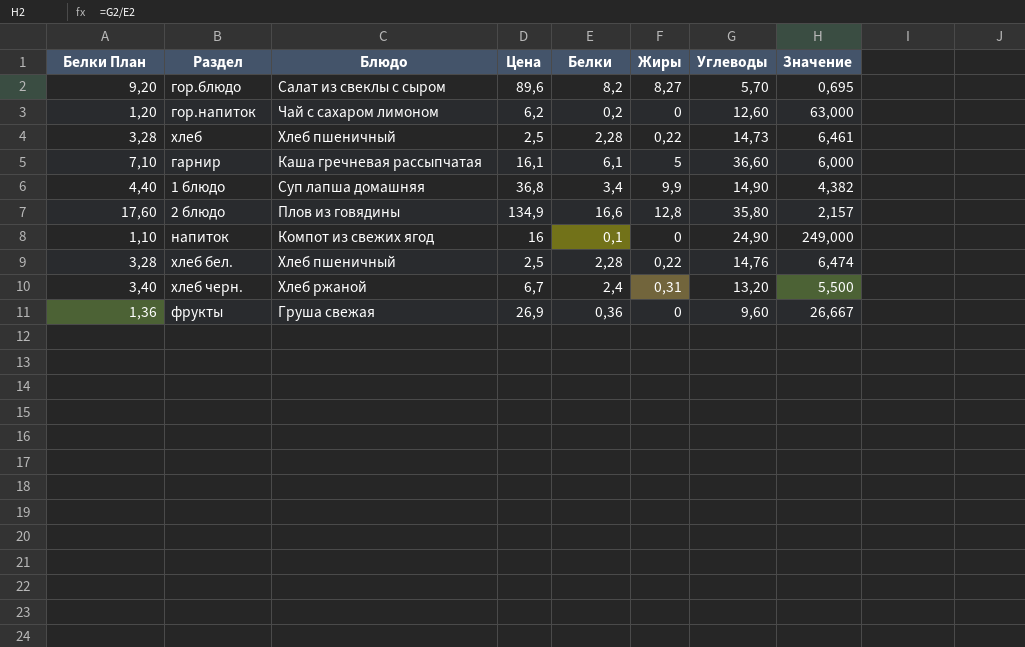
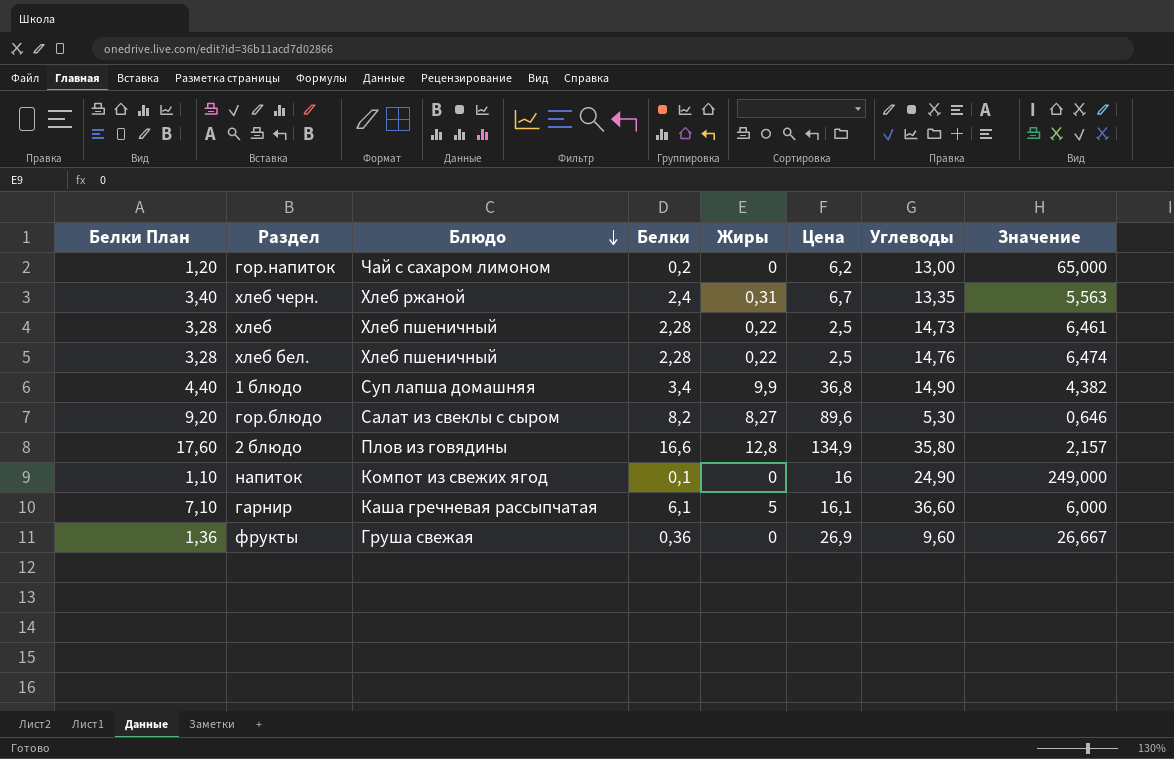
row order: none -> Блюдо descending
column Цена | position: 4 -> 6
гор.напиток | Углеводы: 12,60 -> 13,00
гор.напиток | Значение: 63,000 -> 65,000
хлеб черн. | Углеводы: 13,20 -> 13,35
хлеб черн. | Значение: 5,500 -> 5,563
гор.блюдо | Углеводы: 5,70 -> 5,30
гор.блюдо | Значение: 0,695 -> 0,646

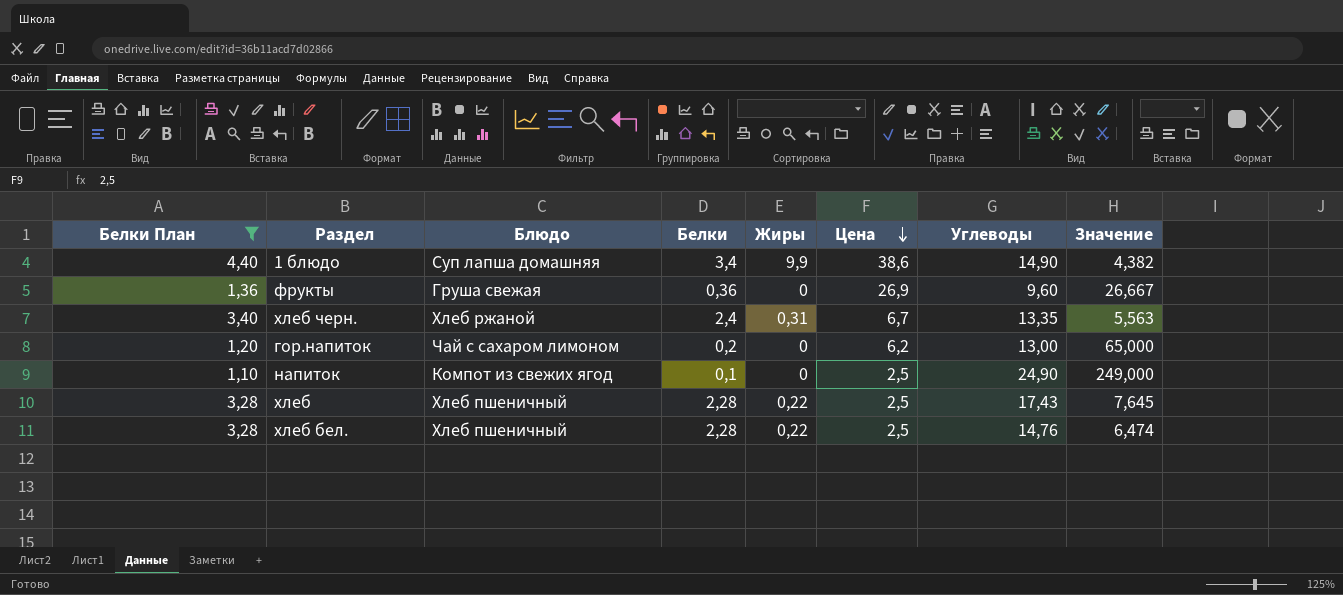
filter: none -> Белки План <= 4,40
row order: Блюдо descending -> Цена descending
1 блюдо | Цена: 36,8 -> 38,6
напиток | Цена: 16 -> 2,5
хлеб | Углеводы: 14,73 -> 17,43
хлеб | Значение: 6,461 -> 7,645

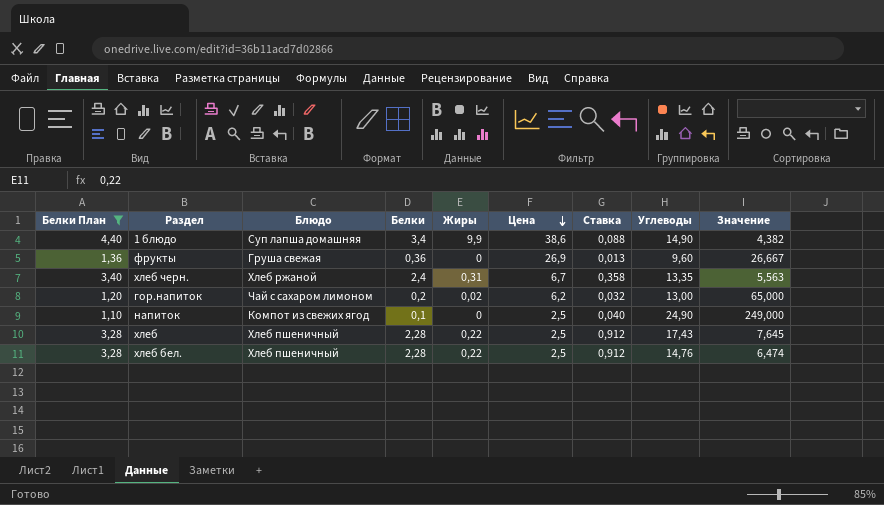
column Ставка | formula: none -> [Белки] / [Цена]
гор.напиток | Жиры: 0 -> 0,02

